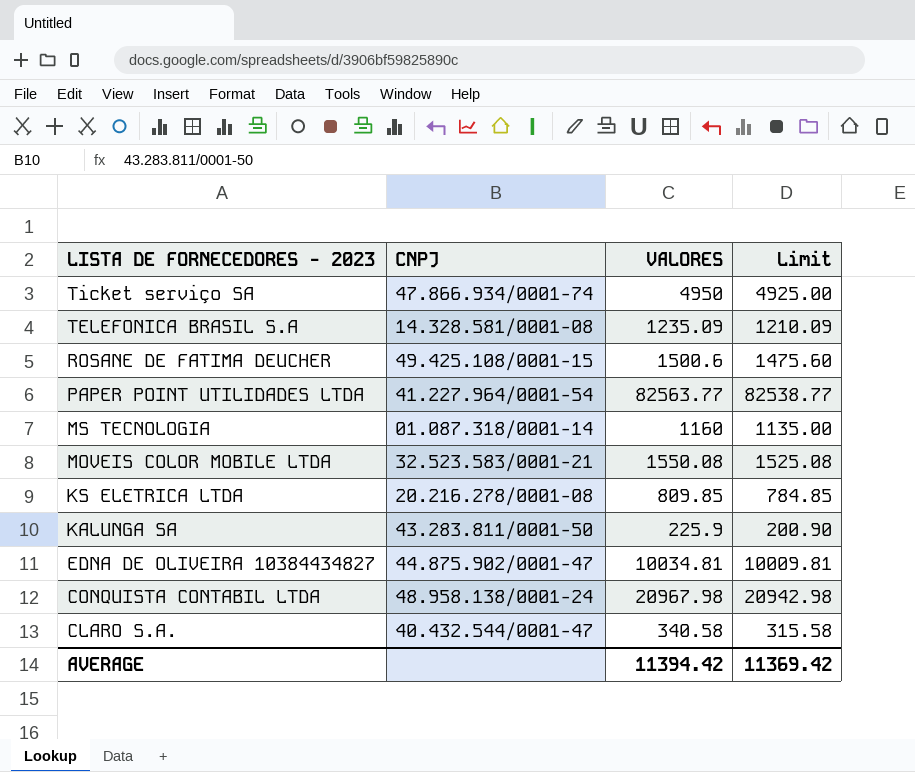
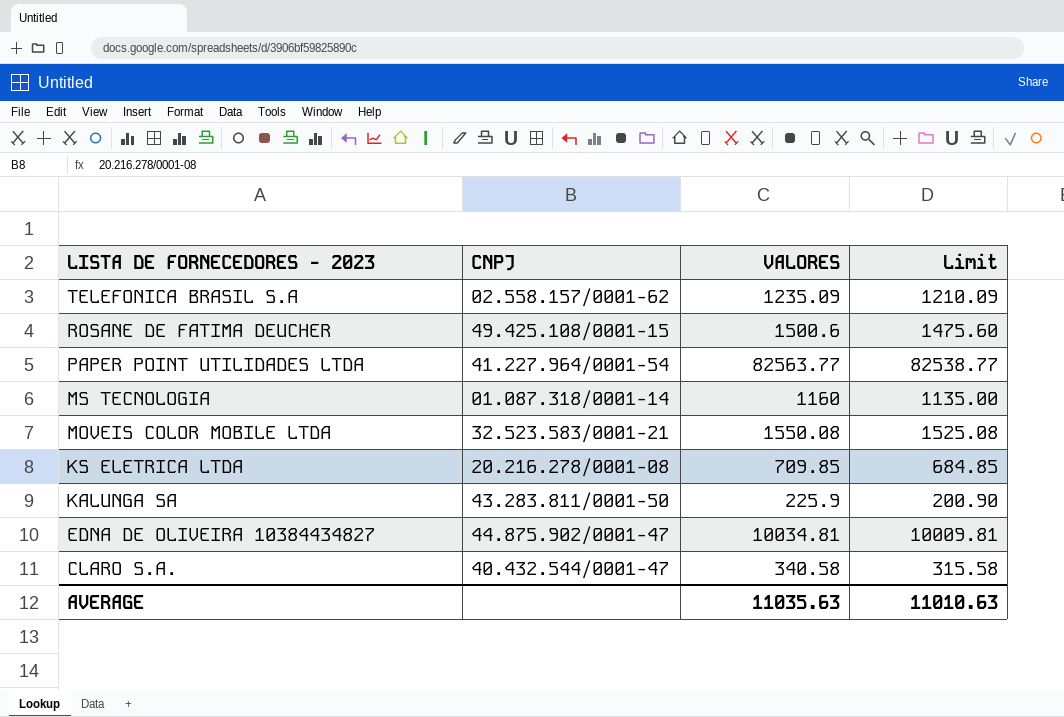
row Ticket serviço SA: 47.866.934/0001-74 | 4950 | 4925.00 -> none
row CONQUISTA CONTABIL LTDA: 48.958.138/0001-24 | 20967.98 | 20942.98 -> none
TELEFONICA BRASIL S.A | CNPJ: 14.328.581/0001-08 -> 02.558.157/0001-62
KS ELETRICA LTDA | VALORES: 809.85 -> 709.85
KS ELETRICA LTDA | Limit: 784.85 -> 684.85
AVERAGE | VALORES: 11394.42 -> 11035.63
AVERAGE | Limit: 11369.42 -> 11010.63

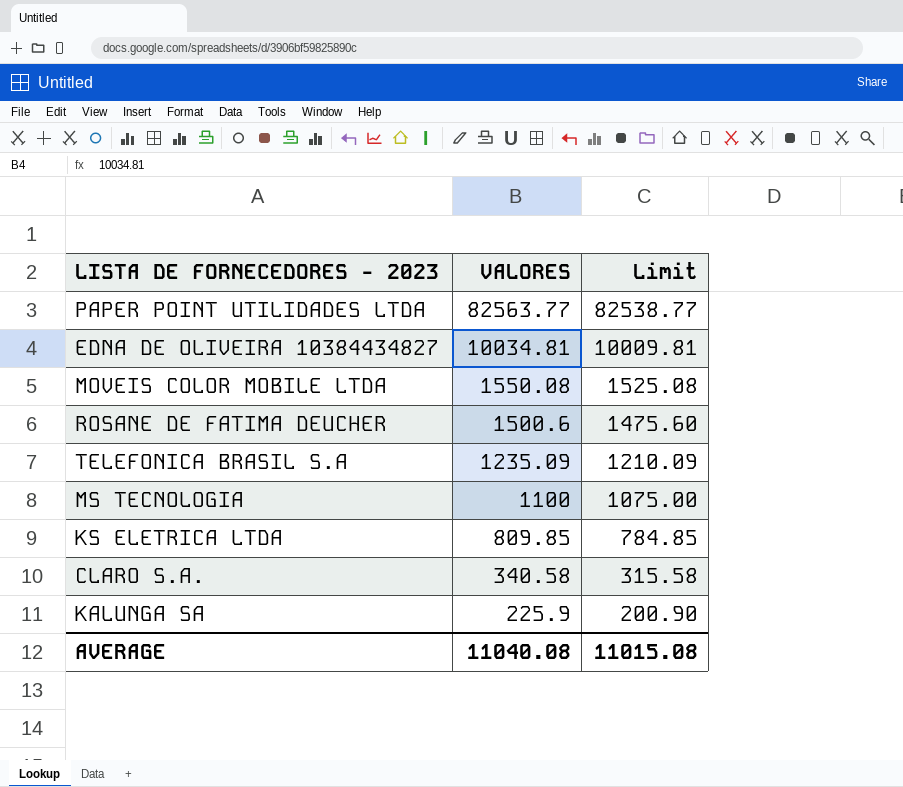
row order: LISTA DE FORNECEDORES - 2023 descending -> VALORES descending
column CNPJ | position: 2 -> none
MS TECNOLOGIA | VALORES: 1160 -> 1100
MS TECNOLOGIA | Limit: 1135.00 -> 1075.00
KS ELETRICA LTDA | VALORES: 709.85 -> 809.85
KS ELETRICA LTDA | Limit: 684.85 -> 784.85
AVERAGE | VALORES: 11035.63 -> 11040.08
AVERAGE | Limit: 11010.63 -> 11015.08

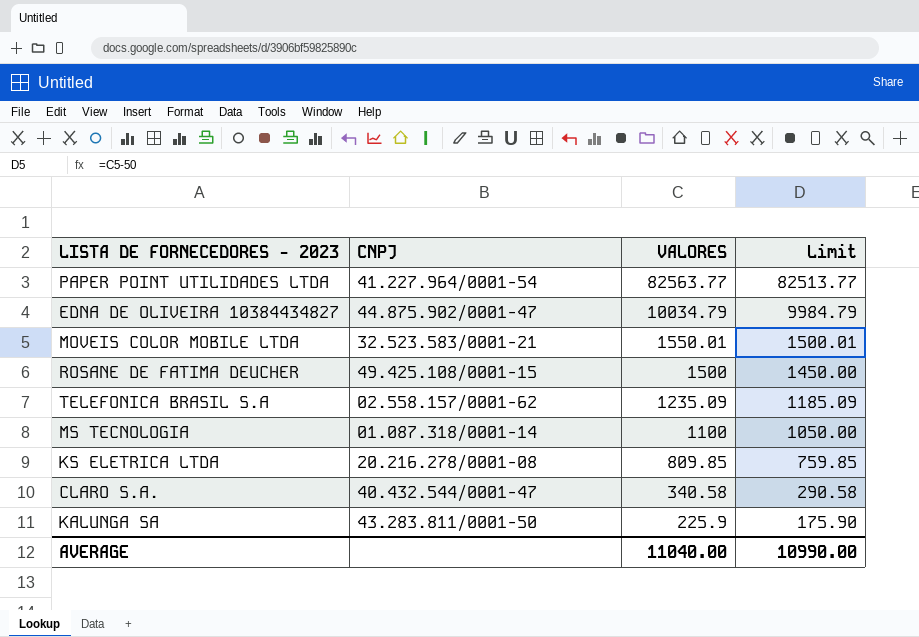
column CNPJ | position: none -> 2
column Limit | formula: [VALORES] - 25 -> [VALORES] - 50
EDNA DE OLIVEIRA 10384434827 | VALORES: 10034.81 -> 10034.79
MOVEIS COLOR MOBILE LTDA | VALORES: 1550.08 -> 1550.01
ROSANE DE FATIMA DEUCHER | VALORES: 1500.6 -> 1500
AVERAGE | VALORES: 11040.08 -> 11040.00
AVERAGE | Limit: 11015.08 -> 10990.00

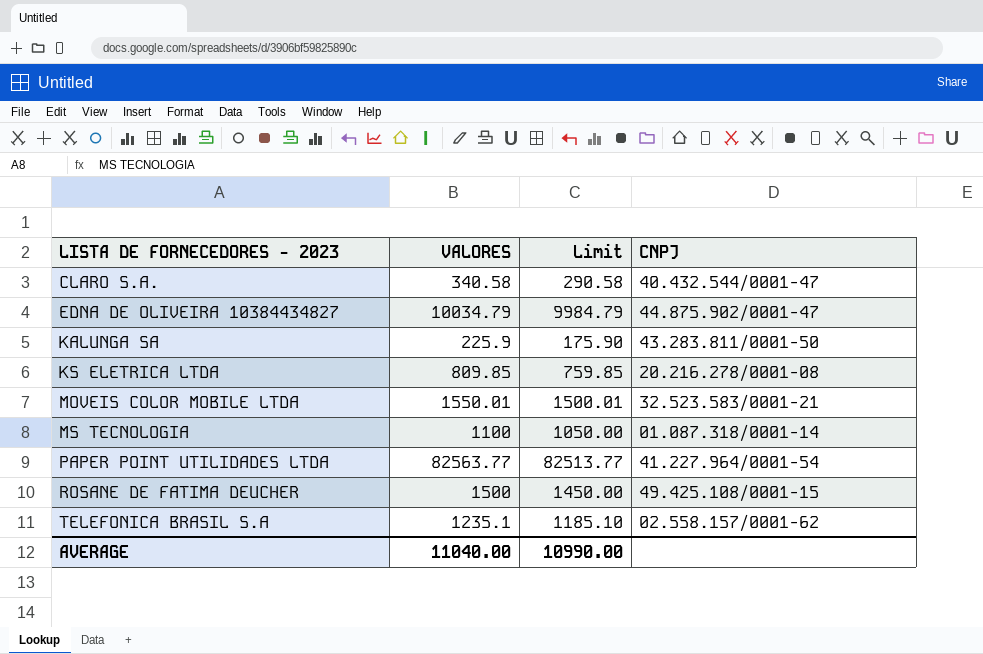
row order: VALORES descending -> LISTA DE FORNECEDORES - 2023 ascending
column CNPJ | position: 2 -> 4
TELEFONICA BRASIL S.A | VALORES: 1235.09 -> 1235.1
TELEFONICA BRASIL S.A | Limit: 1185.09 -> 1185.10

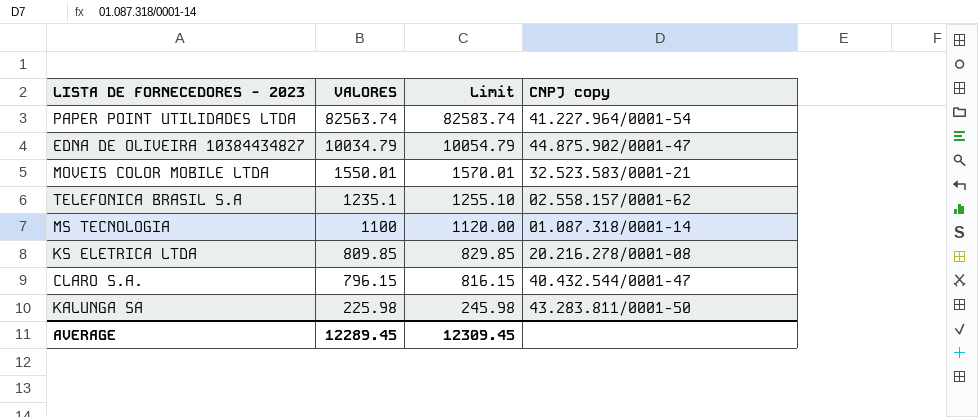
row order: LISTA DE FORNECEDORES - 2023 ascending -> VALORES descending
column Limit | formula: [VALORES] - 50 -> [VALORES] + 20
column name: CNPJ -> CNPJ copy
row ROSANE DE FATIMA DEUCHER: 1500 | 1450.00 | 49.425.108/0001-15 -> none
PAPER POINT UTILIDADES LTDA | VALORES: 82563.77 -> 82563.74
CLARO S.A. | VALORES: 340.58 -> 796.15
KALUNGA SA | VALORES: 225.9 -> 225.98
AVERAGE | VALORES: 11040.00 -> 12289.45
AVERAGE | Limit: 10990.00 -> 12309.45

